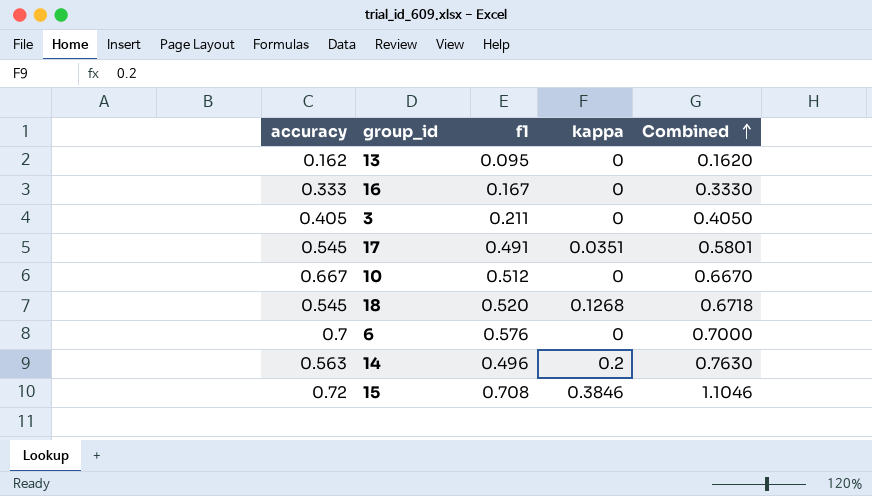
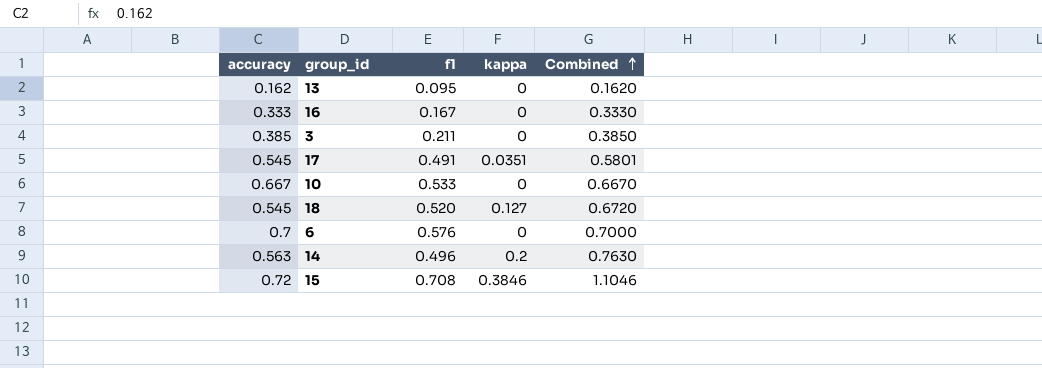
3 | accuracy: 0.405 -> 0.385
3 | Combined: 0.4050 -> 0.3850
10 | f1: 0.512 -> 0.533
18 | kappa: 0.1268 -> 0.127
18 | Combined: 0.6718 -> 0.6720

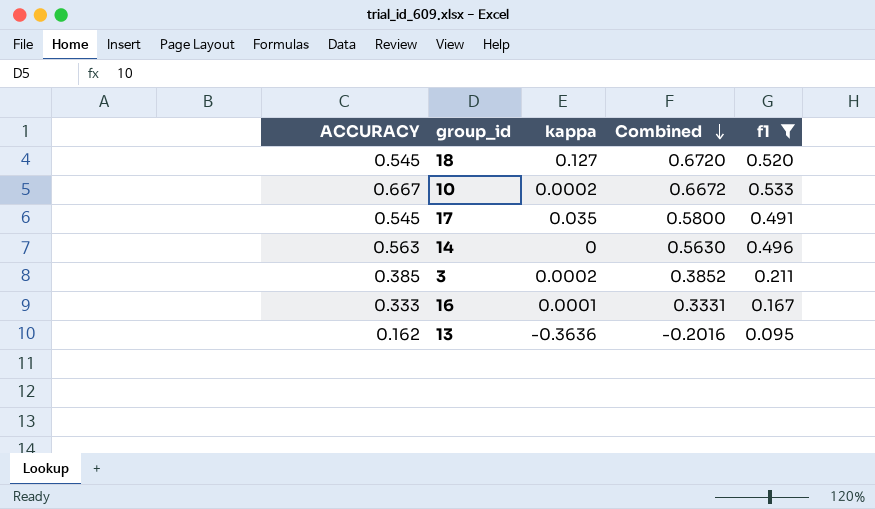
filter: none -> f1 <= 0.533
row order: Combined ascending -> Combined descending
column name: accuracy -> ACCURACY
column f1 | position: 3 -> 5
10 | kappa: 0 -> 0.0002
10 | Combined: 0.6670 -> 0.6672
17 | kappa: 0.0351 -> 0.035
17 | Combined: 0.5801 -> 0.5800
14 | kappa: 0.2 -> 0
14 | Combined: 0.7630 -> 0.5630
3 | kappa: 0 -> 0.0002
3 | Combined: 0.3850 -> 0.3852
16 | kappa: 0 -> 0.0001
16 | Combined: 0.3330 -> 0.3331
13 | kappa: 0 -> -0.3636
13 | Combined: 0.1620 -> -0.2016

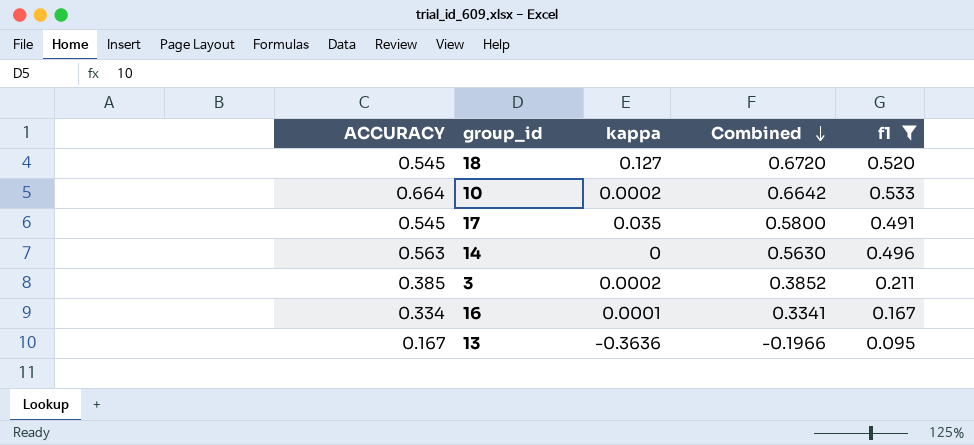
10 | ACCURACY: 0.667 -> 0.664
10 | Combined: 0.6672 -> 0.6642
16 | ACCURACY: 0.333 -> 0.334
16 | Combined: 0.3331 -> 0.3341
13 | ACCURACY: 0.162 -> 0.167
13 | Combined: -0.2016 -> -0.1966

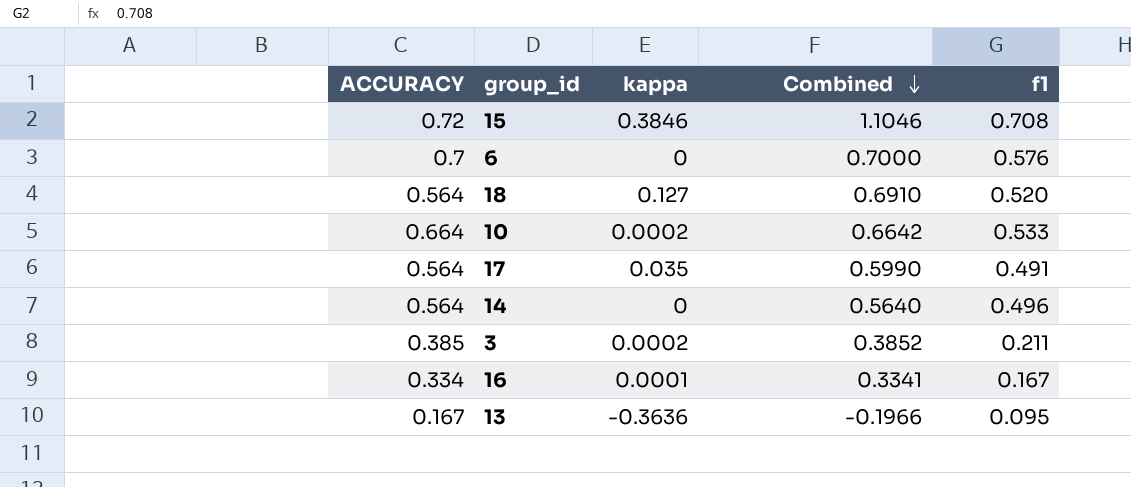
filter: f1 <= 0.533 -> none
18 | ACCURACY: 0.545 -> 0.564
18 | Combined: 0.6720 -> 0.6910
17 | ACCURACY: 0.545 -> 0.564
17 | Combined: 0.5800 -> 0.5990
14 | ACCURACY: 0.563 -> 0.564
14 | Combined: 0.5630 -> 0.5640

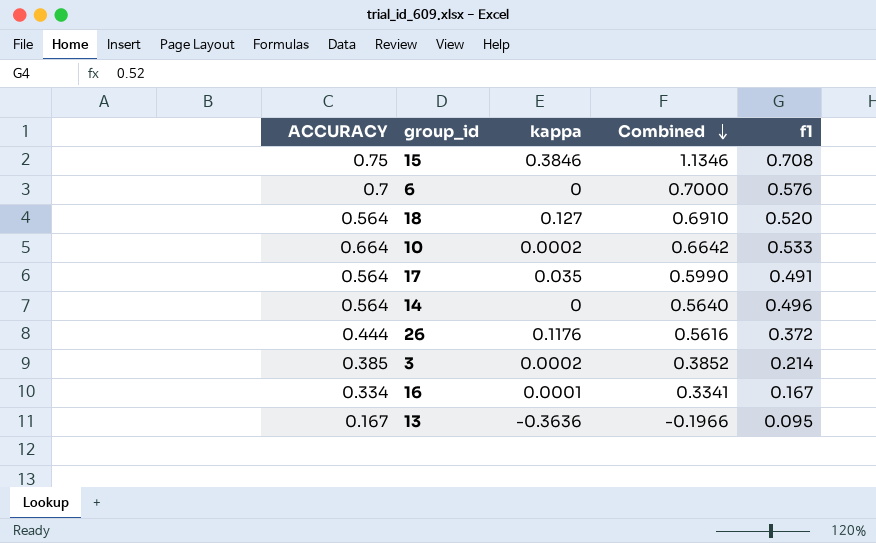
15 | ACCURACY: 0.72 -> 0.75
15 | Combined: 1.1046 -> 1.1346
row 26: none -> 0.444 | 0.1176 | 0.5616 | 0.372
3 | f1: 0.211 -> 0.214

